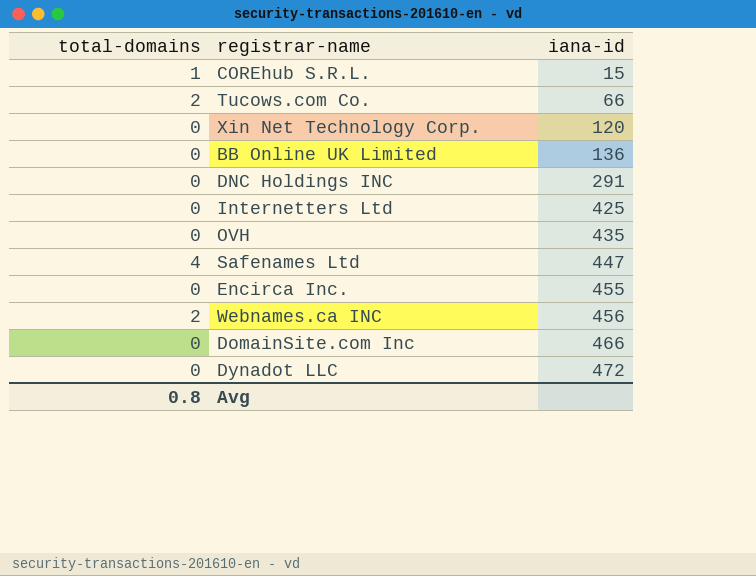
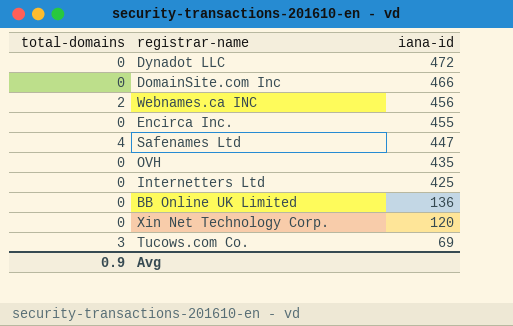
row order: iana-id ascending -> iana-id descending
row COREhub S.R.L.: 1 | 15 -> none
row DNC Holdings INC: 0 | 291 -> none
Tucows.com Co. | total-domains: 2 -> 3
Tucows.com Co. | iana-id: 66 -> 69
Avg | total-domains: 0.8 -> 0.9

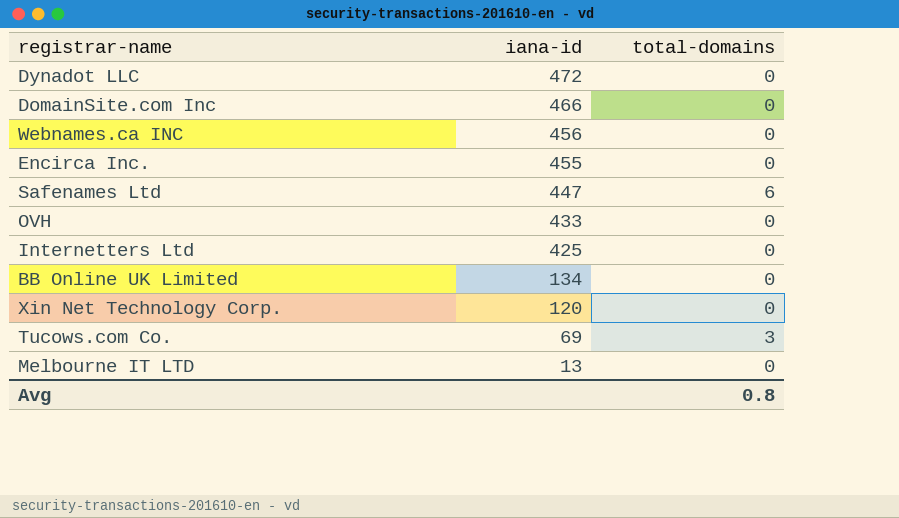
column total-domains | position: 1 -> 3
Webnames.ca INC | total-domains: 2 -> 0
Safenames Ltd | total-domains: 4 -> 6
OVH | iana-id: 435 -> 433
BB Online UK Limited | iana-id: 136 -> 134
row Melbourne IT LTD: none -> 13 | 0
Avg | total-domains: 0.9 -> 0.8

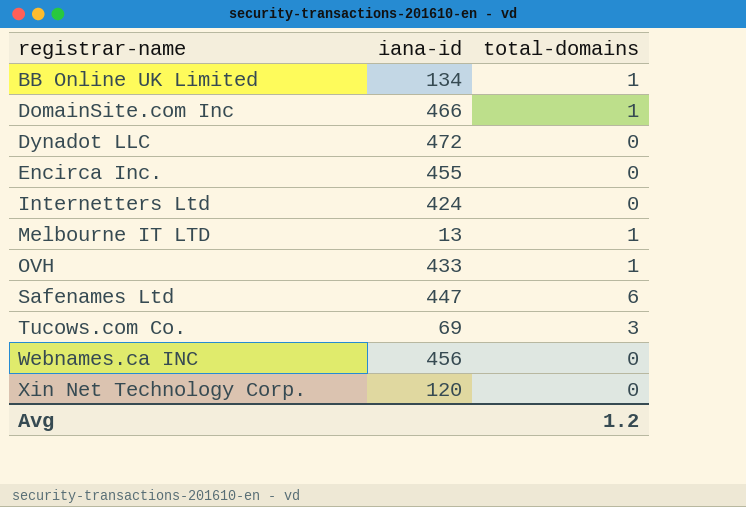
row order: iana-id descending -> registrar-name ascending
BB Online UK Limited | total-domains: 0 -> 1
DomainSite.com Inc | total-domains: 0 -> 1
Internetters Ltd | iana-id: 425 -> 424
Melbourne IT LTD | total-domains: 0 -> 1
OVH | total-domains: 0 -> 1
Avg | total-domains: 0.8 -> 1.2

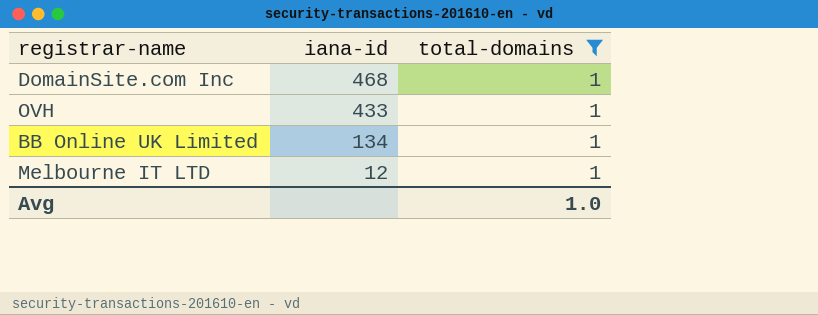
filter: none -> total-domains = 1
row order: registrar-name ascending -> iana-id descending
DomainSite.com Inc | iana-id: 466 -> 468
Melbourne IT LTD | iana-id: 13 -> 12
Avg | total-domains: 1.2 -> 1.0

